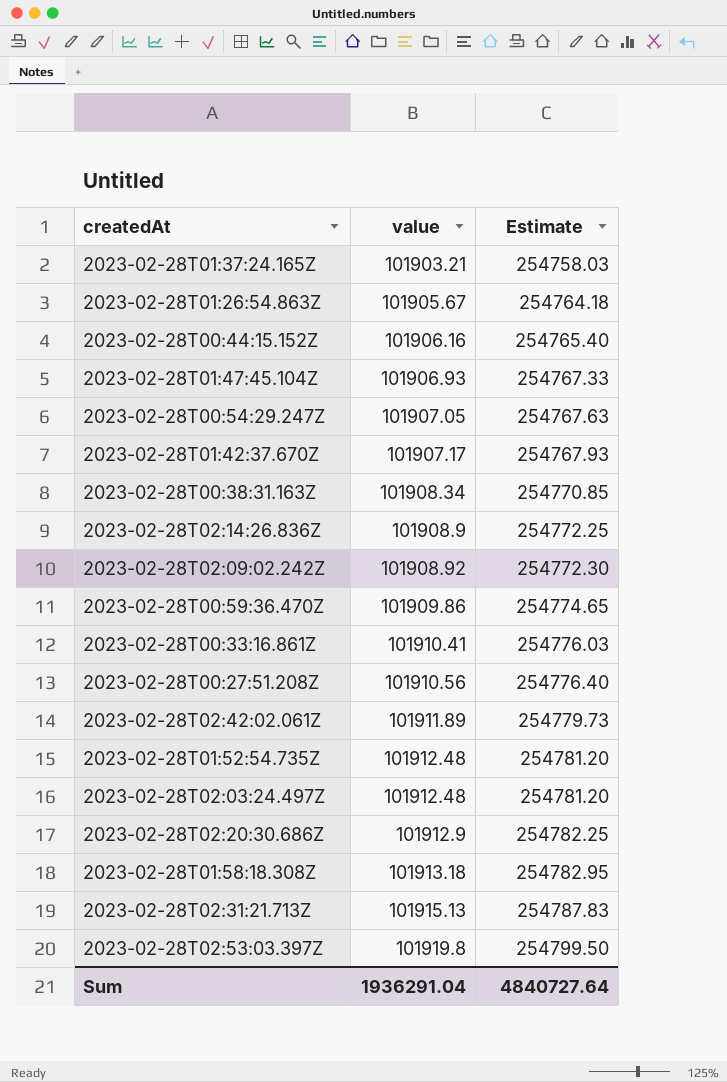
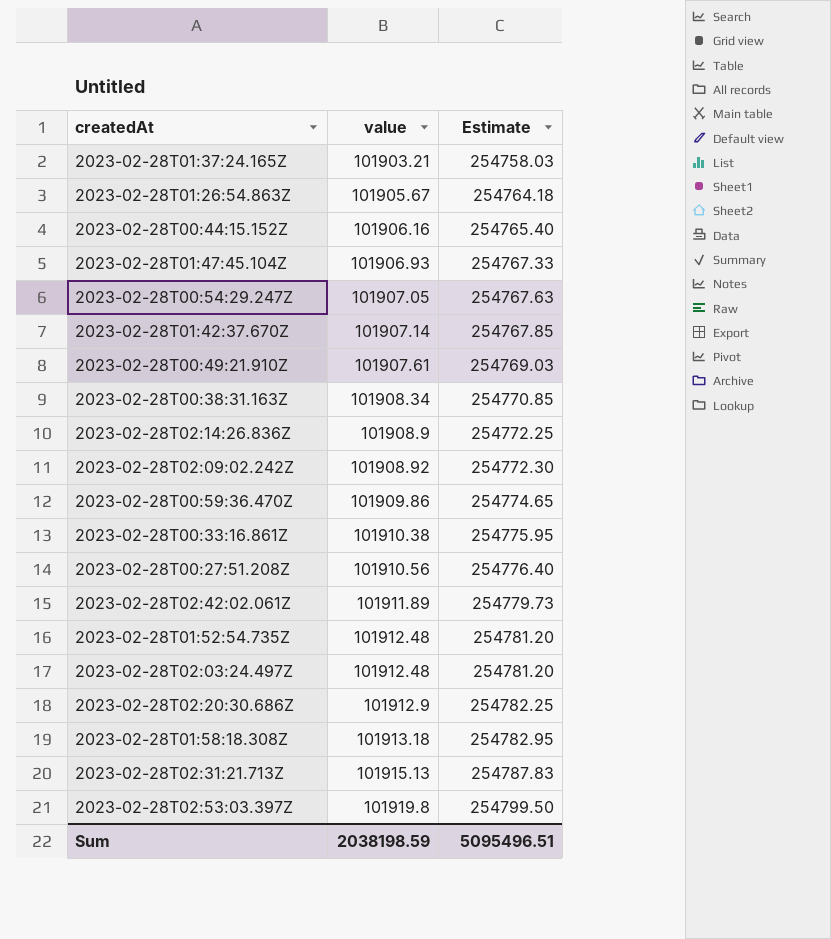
2023-02-28T01:42:37.670Z | value: 101907.17 -> 101907.14
2023-02-28T01:42:37.670Z | Estimate: 254767.93 -> 254767.85
row 2023-02-28T00:49:21.910Z: none -> 101907.61 | 254769.03
2023-02-28T00:33:16.861Z | value: 101910.41 -> 101910.38
2023-02-28T00:33:16.861Z | Estimate: 254776.03 -> 254775.95
Sum | value: 1936291.04 -> 2038198.59
Sum | Estimate: 4840727.64 -> 5095496.51

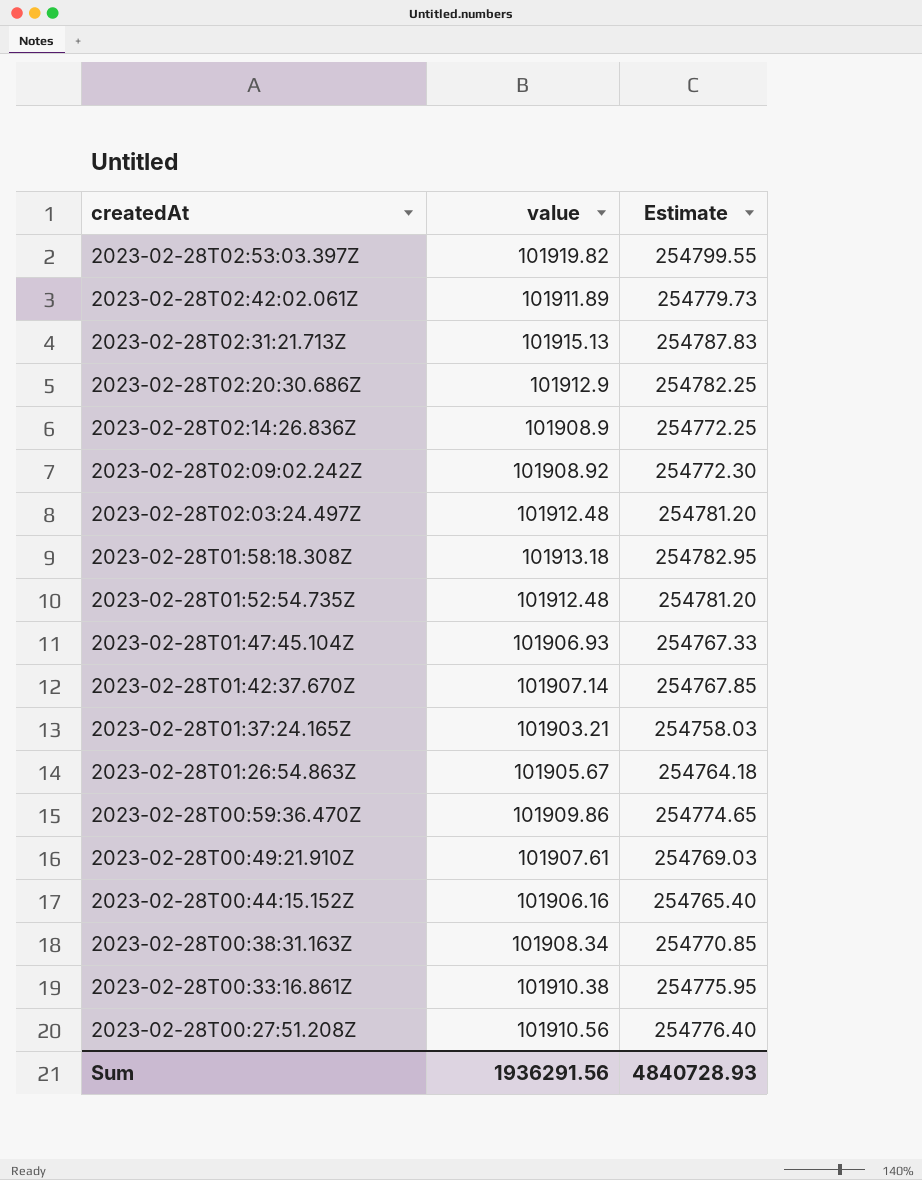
row order: value ascending -> createdAt descending
row 2023-02-28T00:54:29.247Z: 101907.05 | 254767.63 -> none
2023-02-28T02:53:03.397Z | value: 101919.8 -> 101919.82
2023-02-28T02:53:03.397Z | Estimate: 254799.50 -> 254799.55
Sum | value: 2038198.59 -> 1936291.56
Sum | Estimate: 5095496.51 -> 4840728.93

